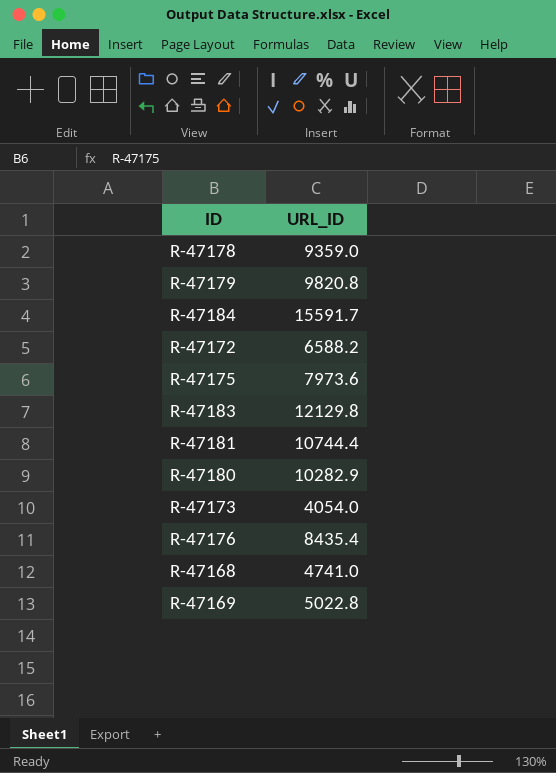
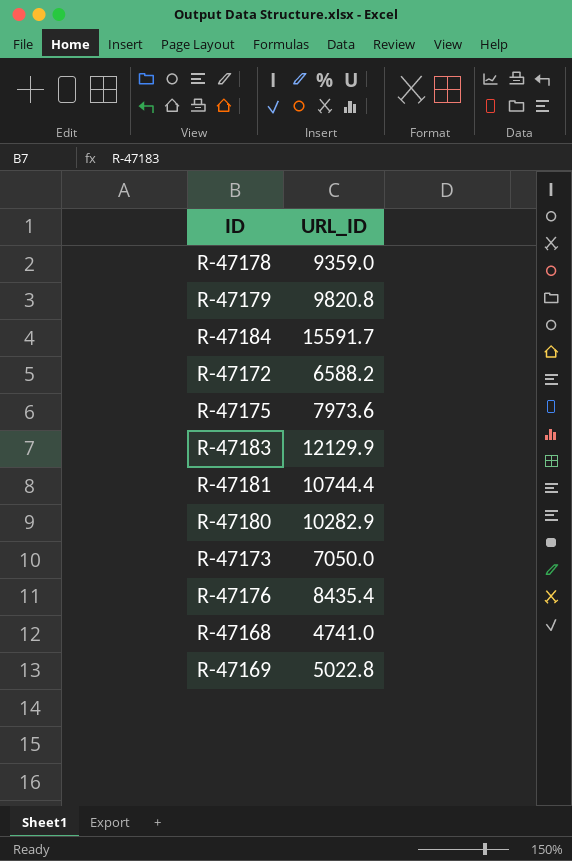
R-47183 | URL_ID: 12129.8 -> 12129.9
R-47173 | URL_ID: 4054.0 -> 7050.0

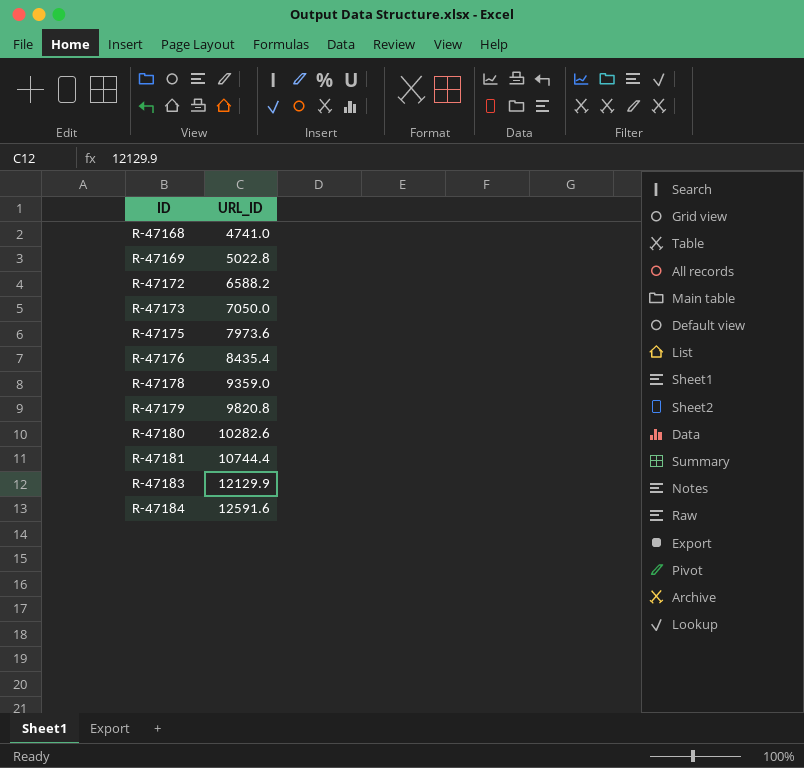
row order: none -> ID ascending
R-47180 | URL_ID: 10282.9 -> 10282.6
R-47184 | URL_ID: 15591.7 -> 12591.6

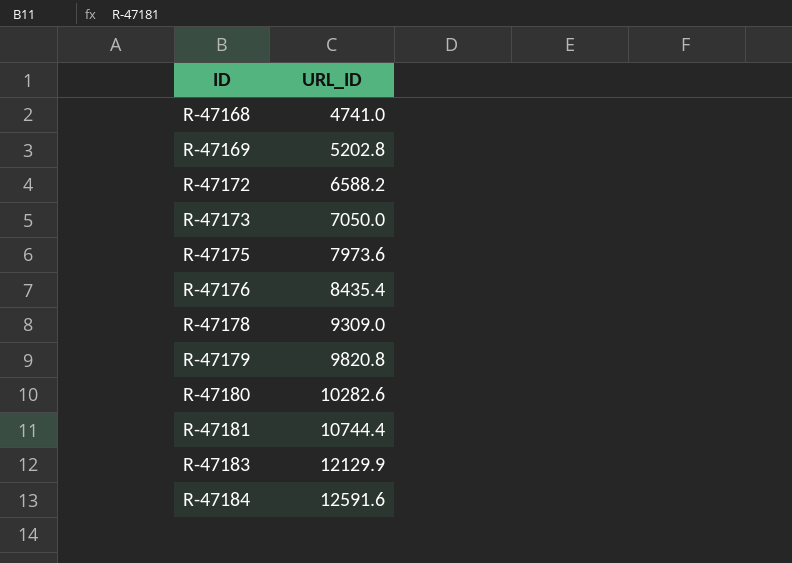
R-47169 | URL_ID: 5022.8 -> 5202.8
R-47178 | URL_ID: 9359.0 -> 9309.0

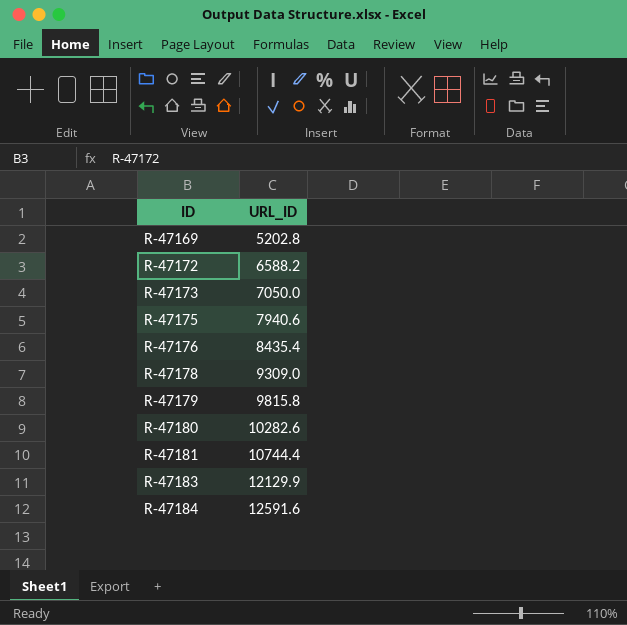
row R-47168: 4741.0 -> none
R-47175 | URL_ID: 7973.6 -> 7940.6
R-47179 | URL_ID: 9820.8 -> 9815.8

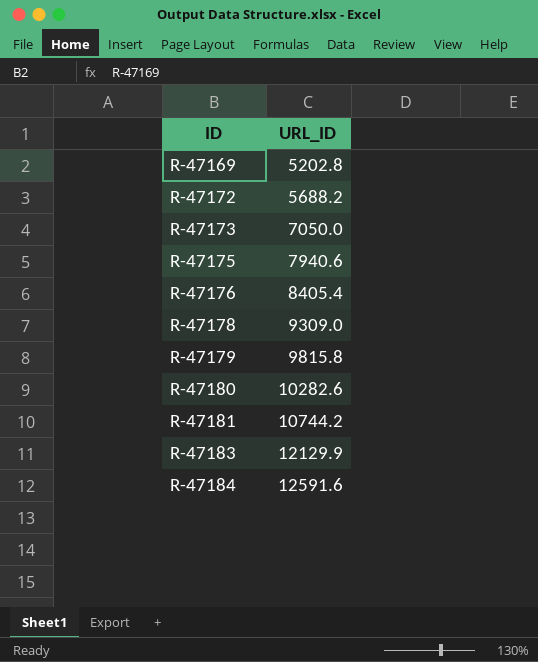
R-47172 | URL_ID: 6588.2 -> 5688.2
R-47176 | URL_ID: 8435.4 -> 8405.4
R-47181 | URL_ID: 10744.4 -> 10744.2

